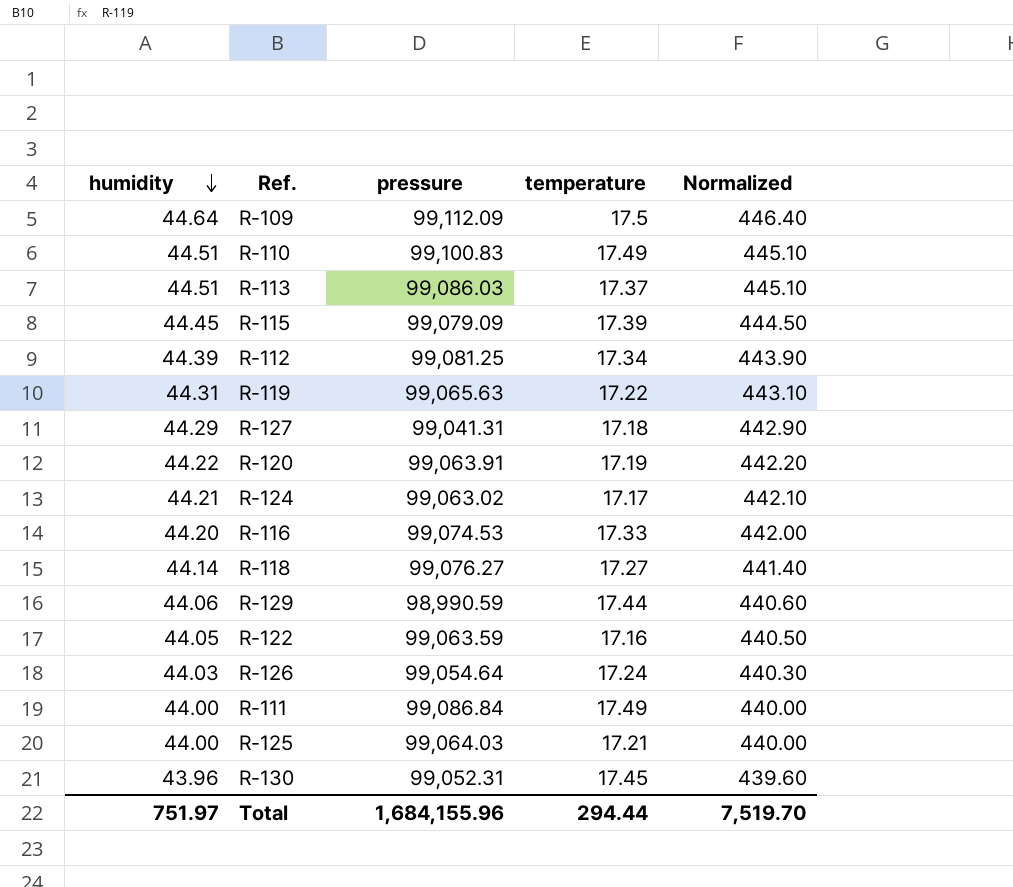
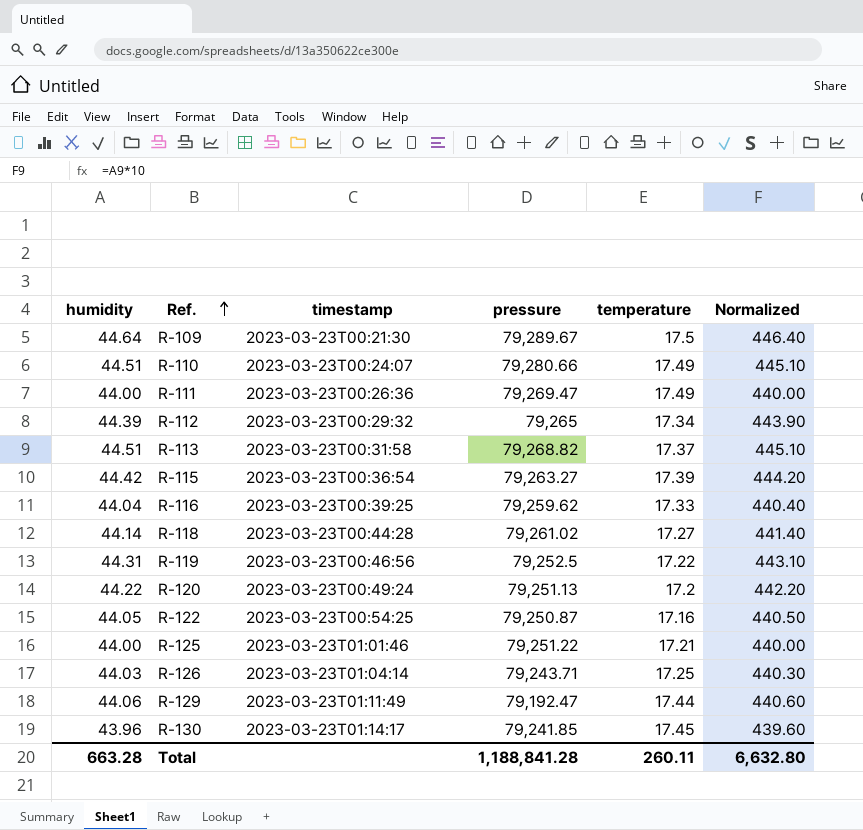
row order: humidity descending -> Ref. ascending
column timestamp | position: none -> 3
row R-127: 44.29 | 99,041.31 | 17.18 | 442.90 -> none
row R-124: 44.21 | 99,063.02 | 17.17 | 442.10 -> none
R-109 | pressure: 99,112.09 -> 79,289.67
R-110 | pressure: 99,100.83 -> 79,280.66
R-111 | pressure: 99,086.84 -> 79,269.47
R-112 | pressure: 99,081.25 -> 79,265
R-113 | pressure: 99,086.03 -> 79,268.82
R-115 | humidity: 44.45 -> 44.42
R-115 | pressure: 99,079.09 -> 79,263.27
R-115 | Normalized: 444.50 -> 444.20
R-116 | humidity: 44.20 -> 44.04
R-116 | pressure: 99,074.53 -> 79,259.62
R-116 | Normalized: 442.00 -> 440.40
R-118 | pressure: 99,076.27 -> 79,261.02
R-119 | pressure: 99,065.63 -> 79,252.5
R-120 | pressure: 99,063.91 -> 79,251.13
R-120 | temperature: 17.19 -> 17.2
R-122 | pressure: 99,063.59 -> 79,250.87
R-125 | pressure: 99,064.03 -> 79,251.22
R-126 | pressure: 99,054.64 -> 79,243.71
R-126 | temperature: 17.24 -> 17.25
R-129 | pressure: 98,990.59 -> 79,192.47
R-130 | pressure: 99,052.31 -> 79,241.85
Total | humidity: 751.97 -> 663.28
Total | pressure: 1,684,155.96 -> 1,188,841.28
Total | temperature: 294.44 -> 260.11
Total | Normalized: 7,519.70 -> 6,632.80

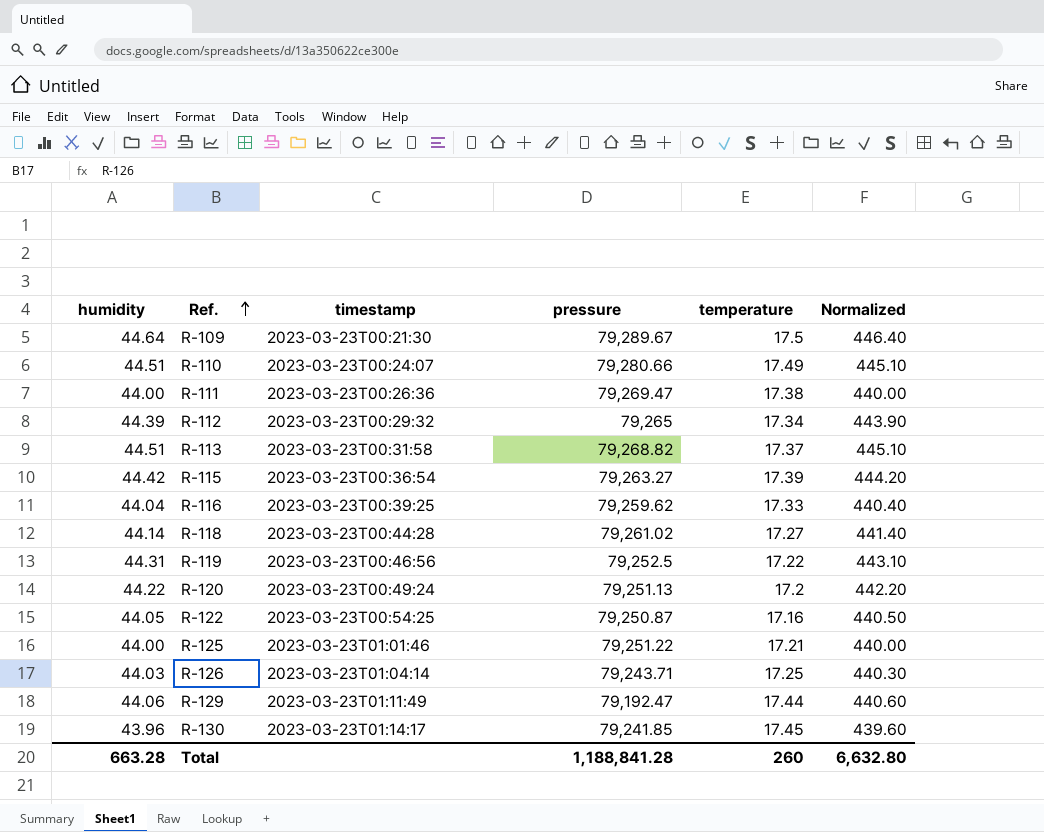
R-111 | temperature: 17.49 -> 17.38
Total | temperature: 260.11 -> 260

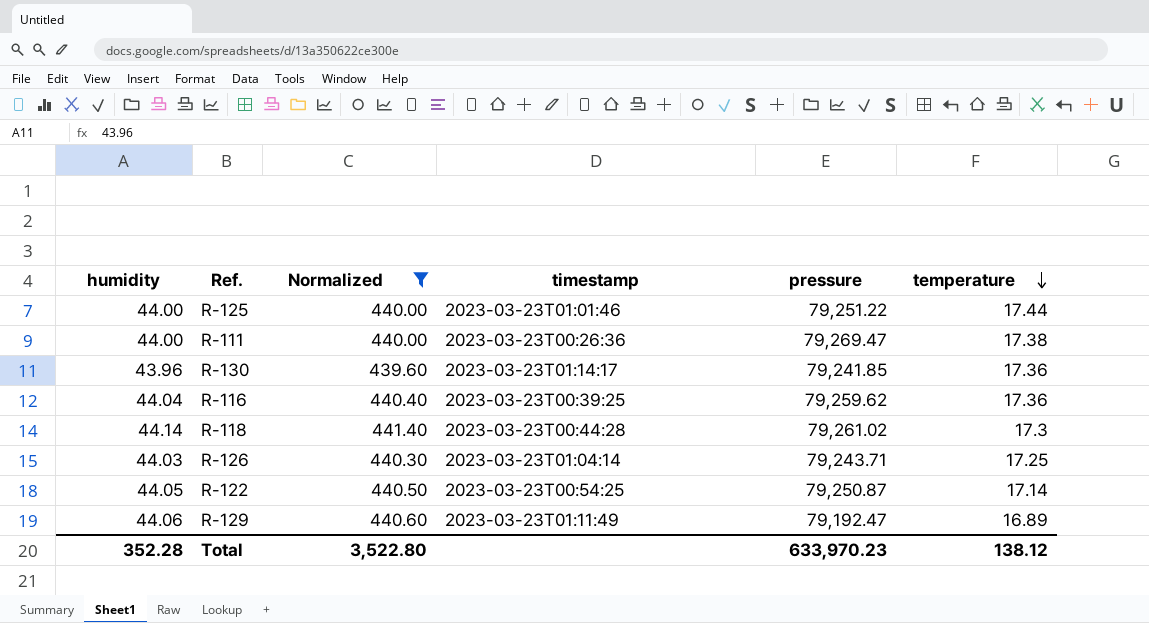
filter: none -> Normalized <= 441.40
row order: Ref. ascending -> temperature descending
column Normalized | position: 6 -> 3
R-125 | temperature: 17.21 -> 17.44
R-130 | temperature: 17.45 -> 17.36
R-116 | temperature: 17.33 -> 17.36
R-118 | temperature: 17.27 -> 17.3
R-122 | temperature: 17.16 -> 17.14
R-129 | temperature: 17.44 -> 16.89
Total | humidity: 663.28 -> 352.28
Total | Normalized: 6,632.80 -> 3,522.80
Total | pressure: 1,188,841.28 -> 633,970.23
Total | temperature: 260 -> 138.12

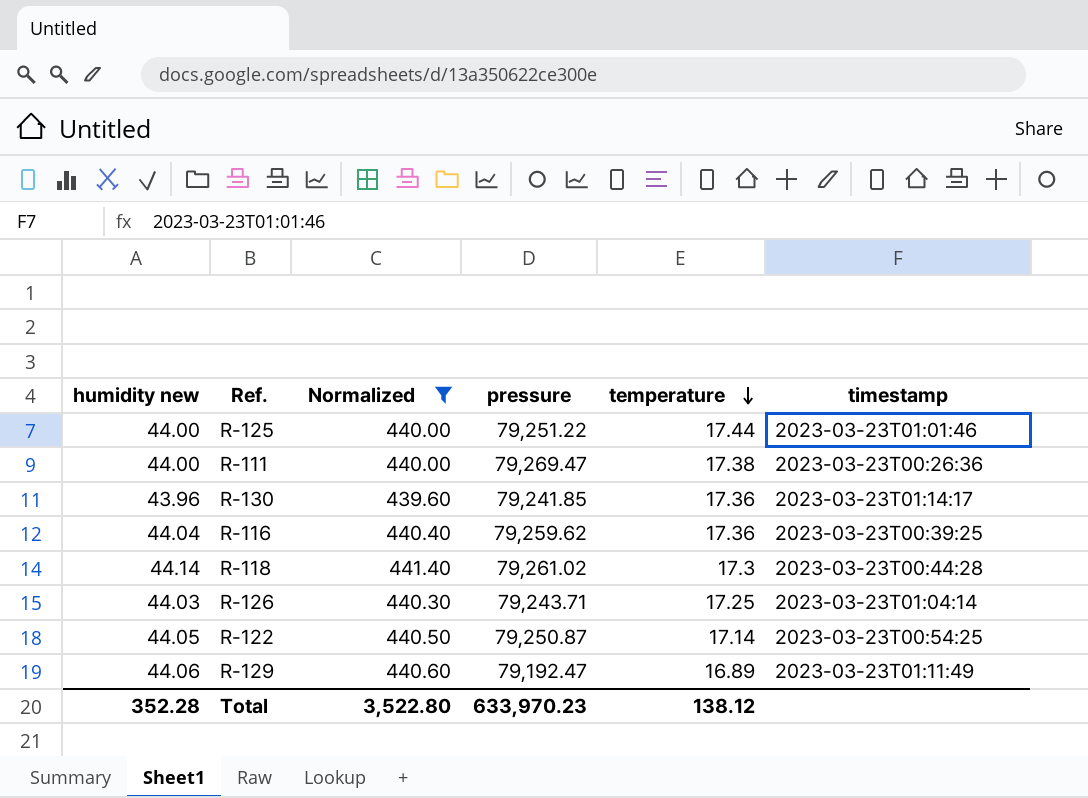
column name: humidity -> humidity new
column timestamp | position: 4 -> 6

